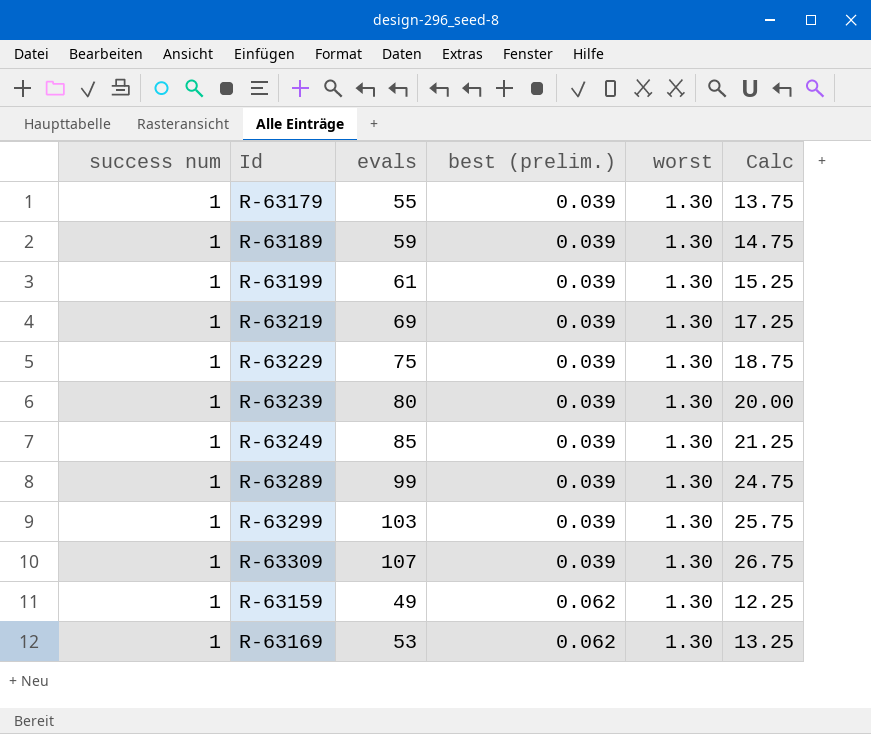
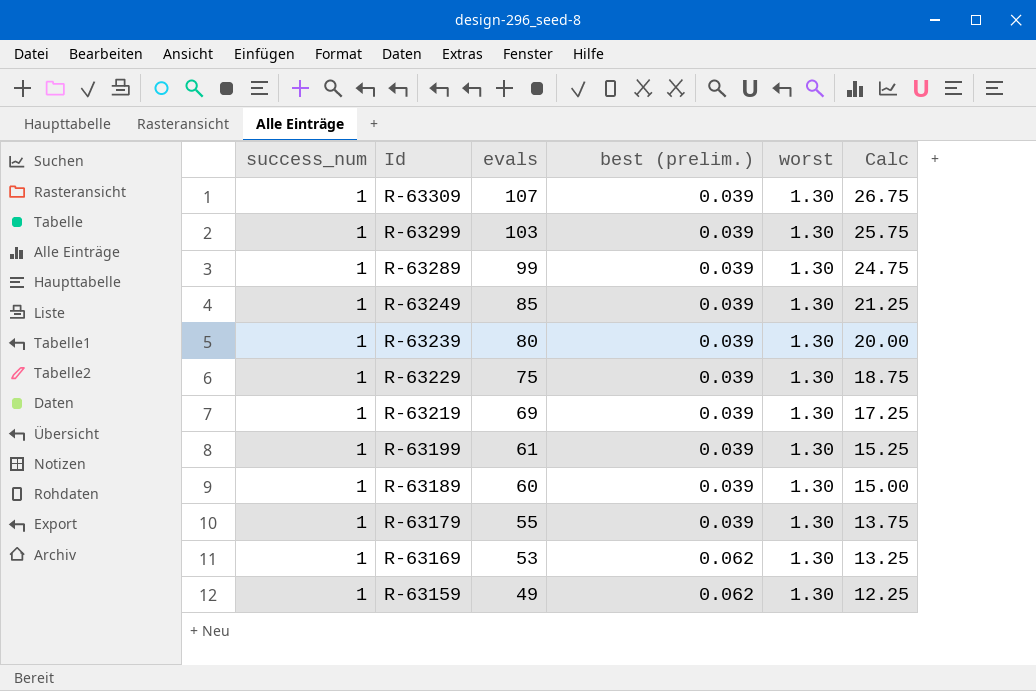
row order: best (prelim.) ascending -> Id descending
column name: success num -> success_num
R-63189 | evals: 59 -> 60
R-63189 | Calc: 14.75 -> 15.00

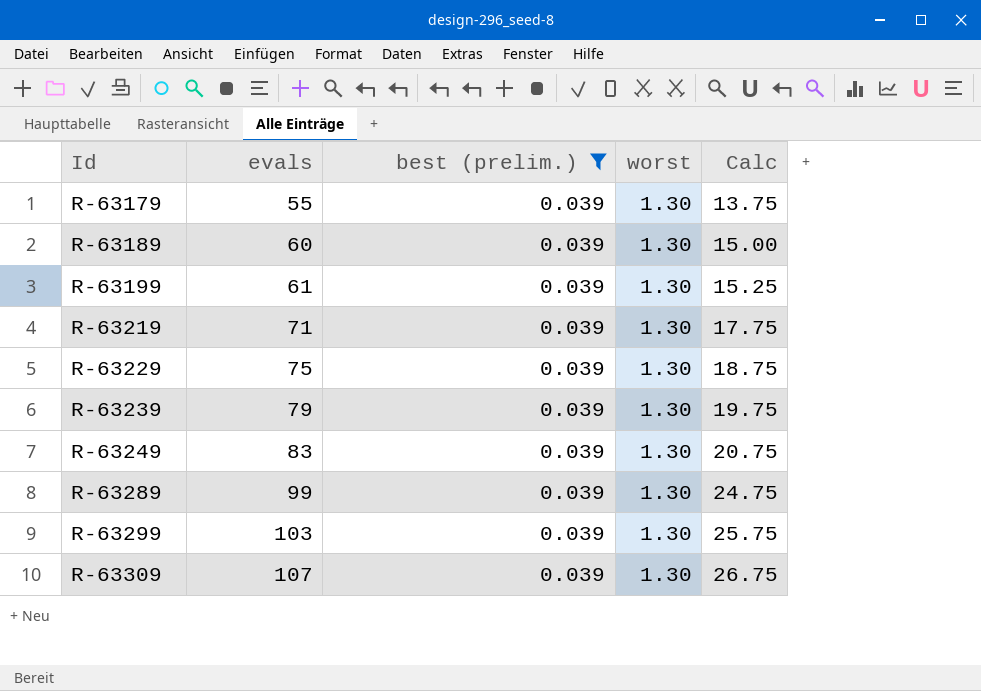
filter: none -> best (prelim.) = 0.039
row order: Id descending -> Id ascending
column success_num | position: 1 -> none
R-63219 | evals: 69 -> 71
R-63219 | Calc: 17.25 -> 17.75
R-63239 | evals: 80 -> 79
R-63239 | Calc: 20.00 -> 19.75
R-63249 | evals: 85 -> 83
R-63249 | Calc: 21.25 -> 20.75

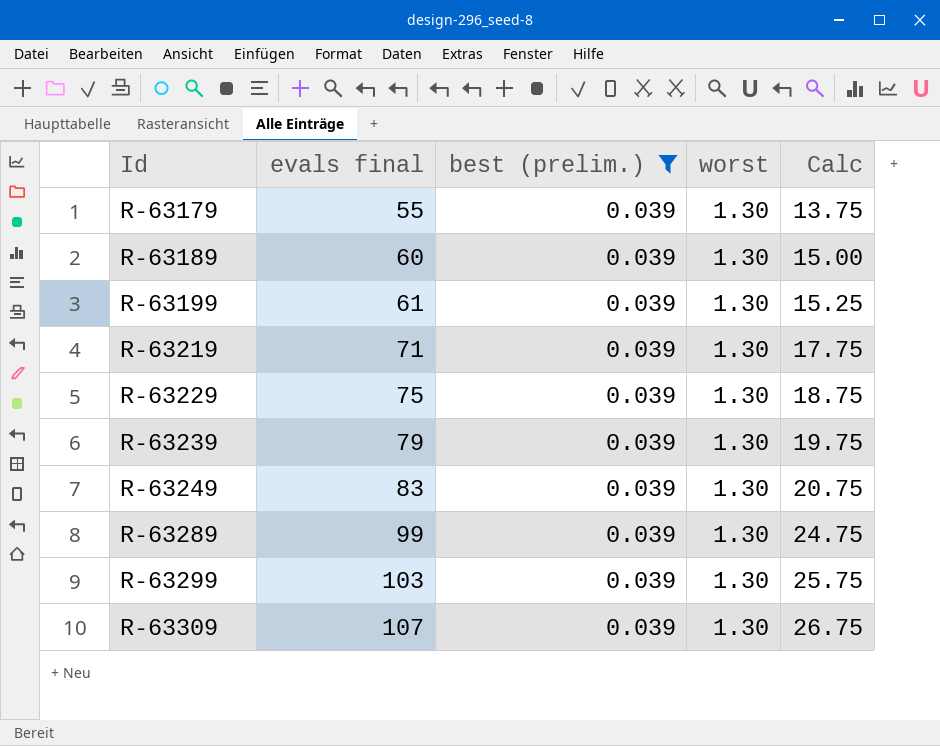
column name: evals -> evals final

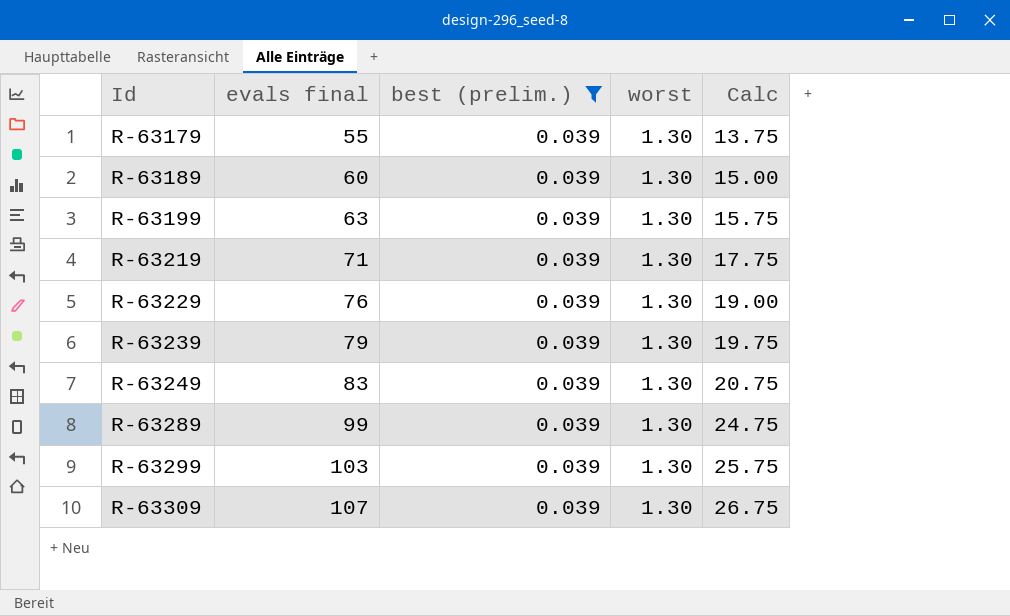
R-63199 | evals final: 61 -> 63
R-63199 | Calc: 15.25 -> 15.75
R-63229 | evals final: 75 -> 76
R-63229 | Calc: 18.75 -> 19.00

